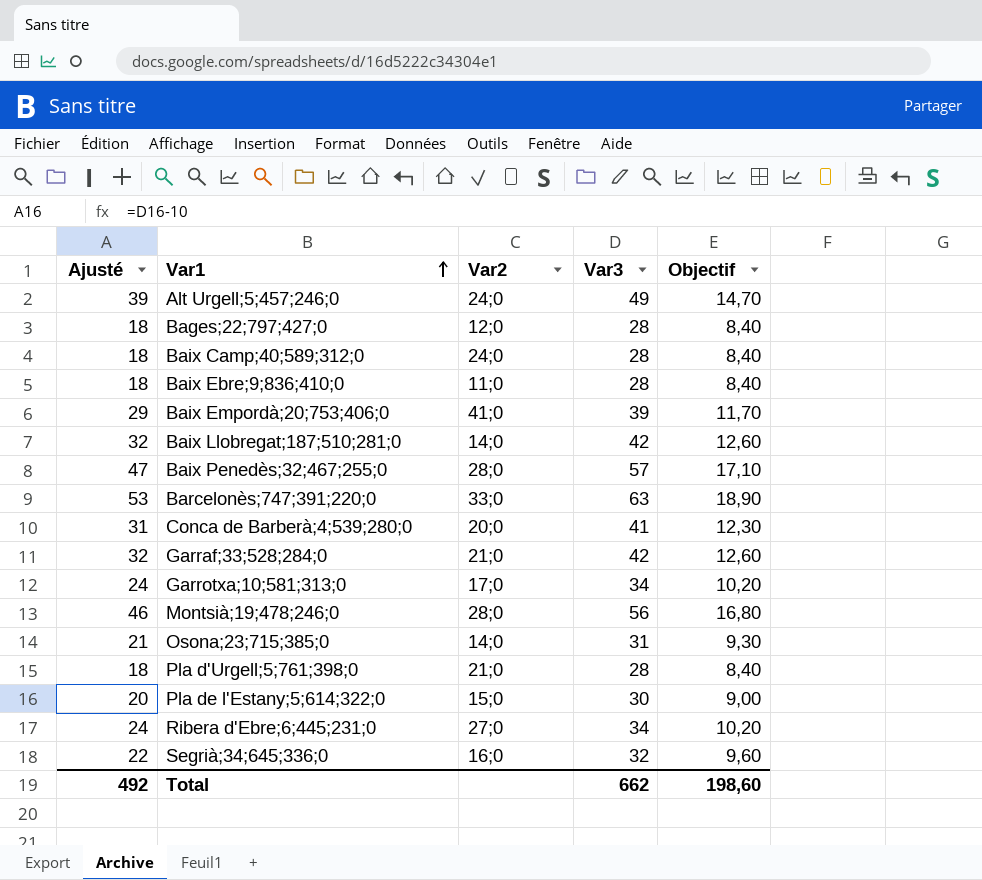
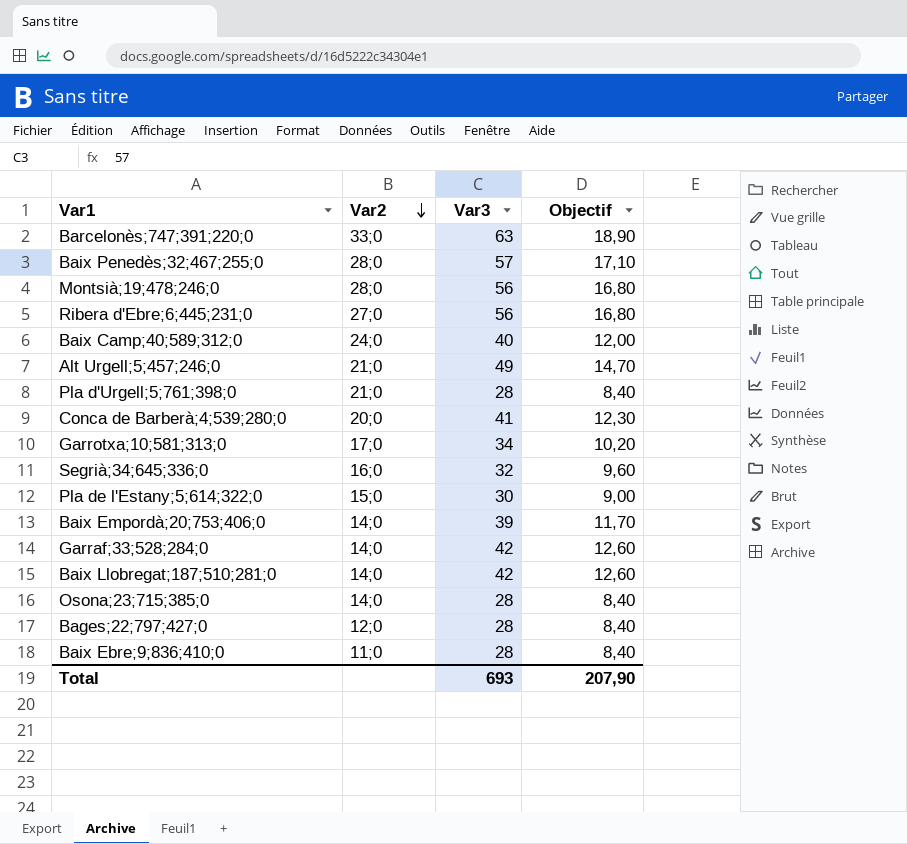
row order: Var1 ascending -> Var2 descending
column Ajusté | formula: [Var3] - 10 -> none
Ribera d'Ebre;6;445;231;0 | Var3: 34 -> 56
Ribera d'Ebre;6;445;231;0 | Objectif: 10,20 -> 16,80
Baix Camp;40;589;312;0 | Var3: 28 -> 40
Baix Camp;40;589;312;0 | Objectif: 8,40 -> 12,00
Alt Urgell;5;457;246;0 | Var2: 24;0 -> 21;0
Baix Empordà;20;753;406;0 | Var2: 41;0 -> 14;0
Garraf;33;528;284;0 | Var2: 21;0 -> 14;0
Osona;23;715;385;0 | Var3: 31 -> 28
Osona;23;715;385;0 | Objectif: 9,30 -> 8,40
Total | Var3: 662 -> 693
Total | Objectif: 198,60 -> 207,90

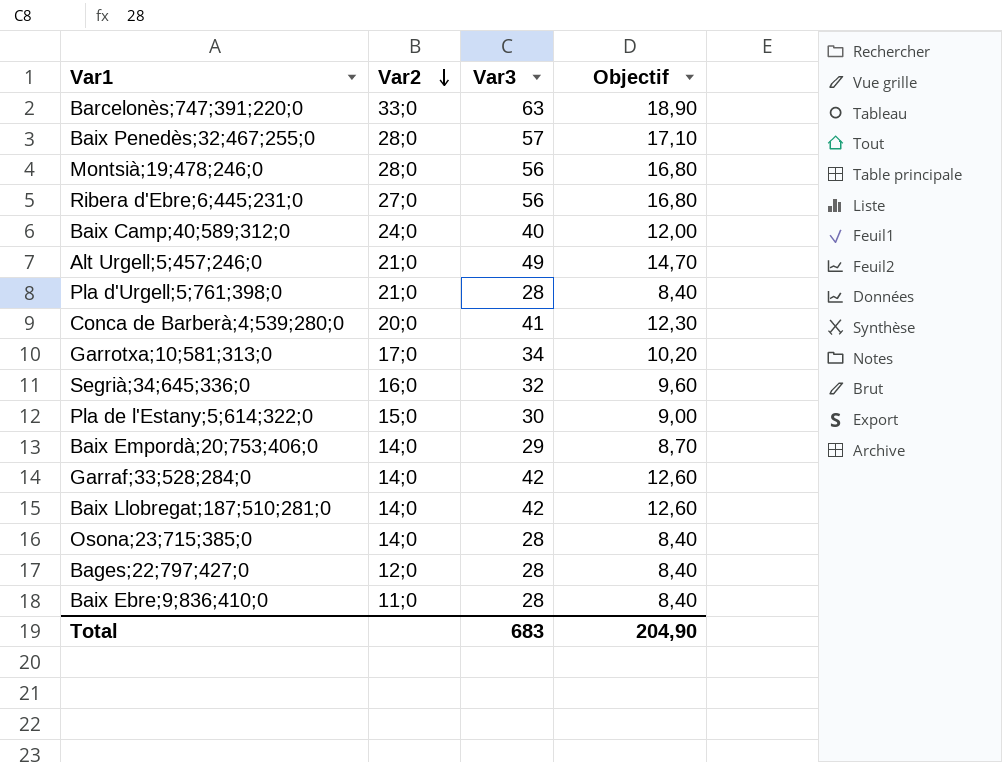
Baix Empordà;20;753;406;0 | Var3: 39 -> 29
Baix Empordà;20;753;406;0 | Objectif: 11,70 -> 8,70
Total | Var3: 693 -> 683
Total | Objectif: 207,90 -> 204,90

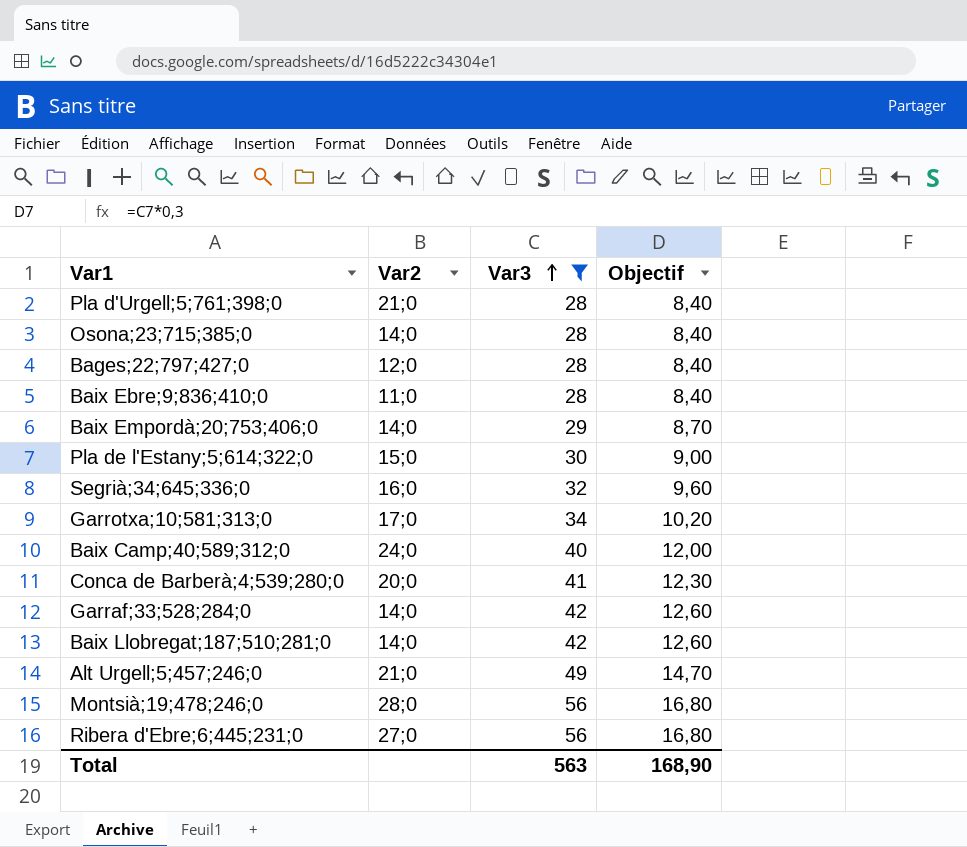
filter: none -> Var3 <= 56
row order: Var2 descending -> Var3 ascending
Total | Var3: 683 -> 563
Total | Objectif: 204,90 -> 168,90

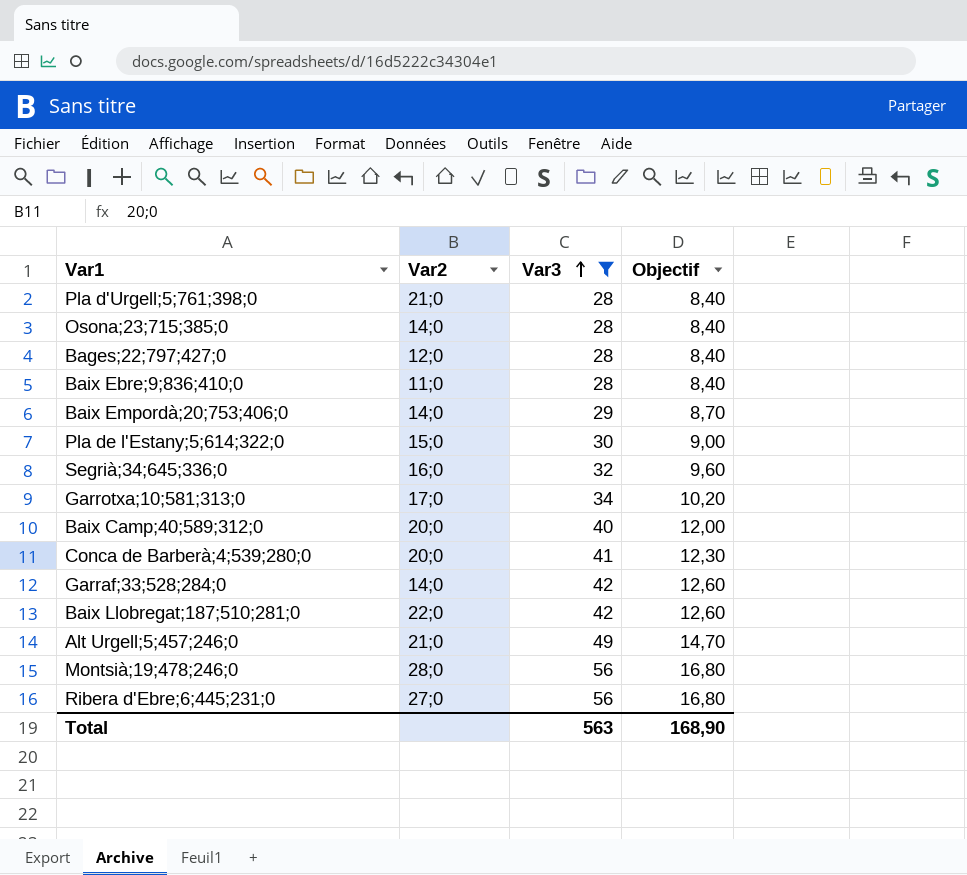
Baix Camp;40;589;312;0 | Var2: 24;0 -> 20;0
Baix Llobregat;187;510;281;0 | Var2: 14;0 -> 22;0

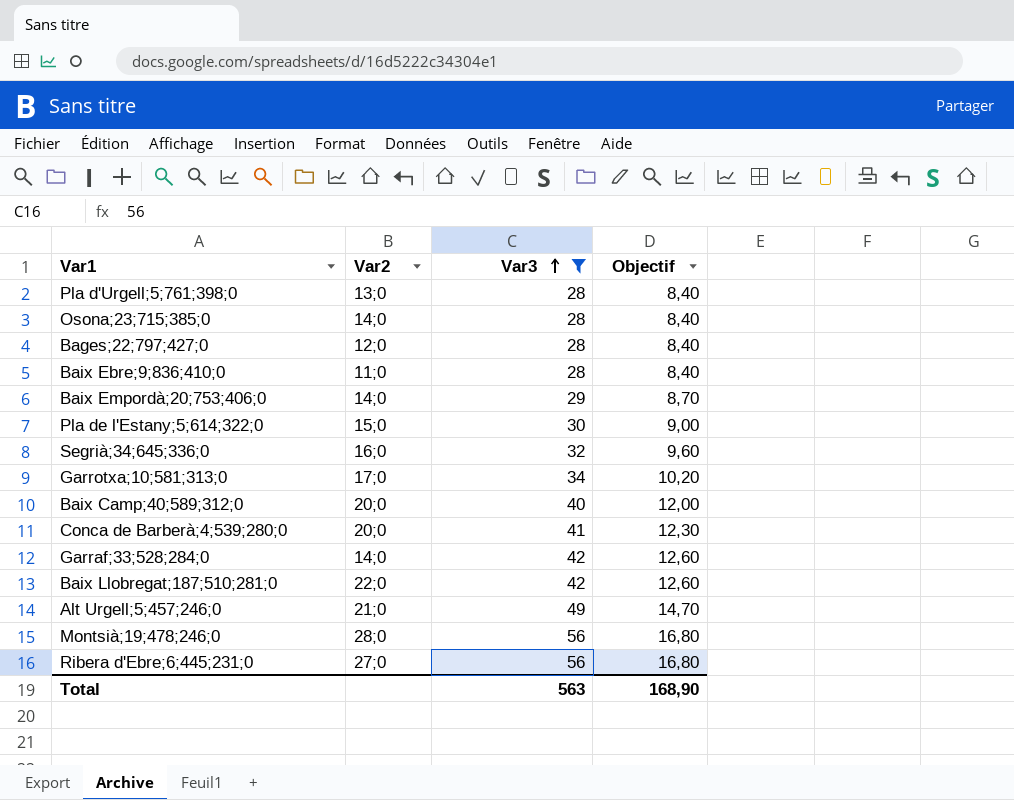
Pla d'Urgell;5;761;398;0 | Var2: 21;0 -> 13;0

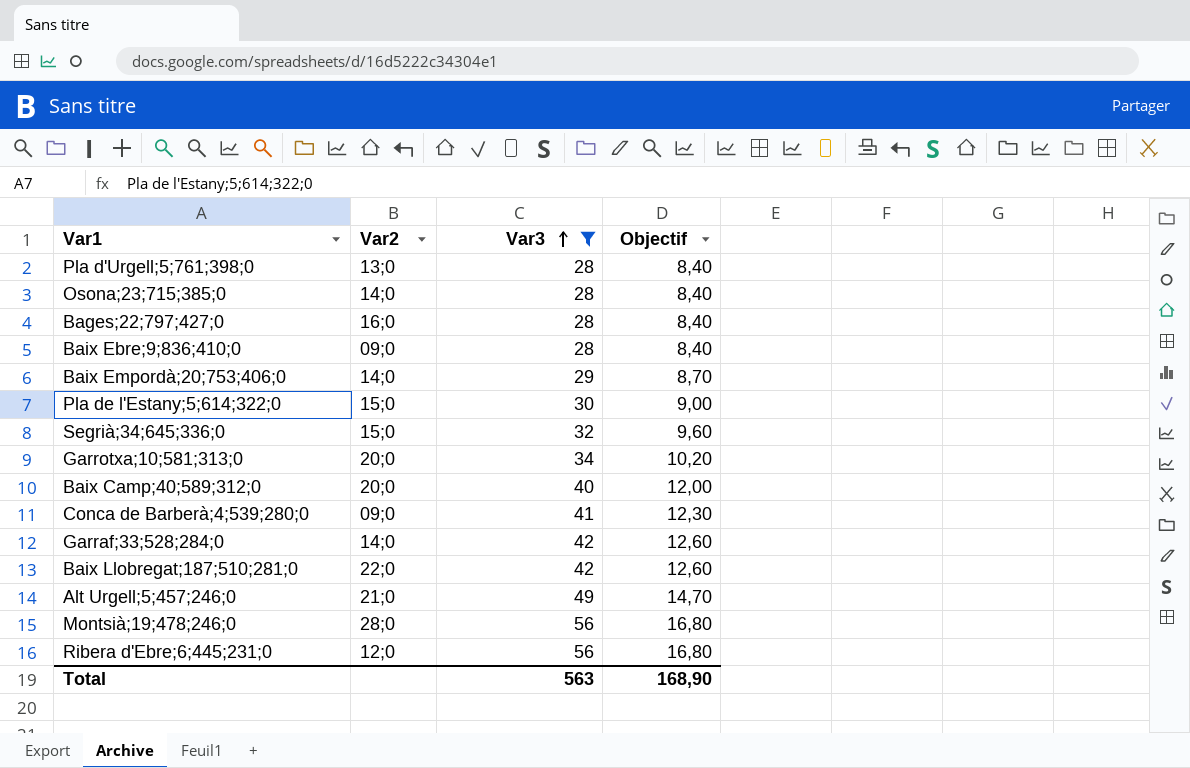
Bages;22;797;427;0 | Var2: 12;0 -> 16;0
Baix Ebre;9;836;410;0 | Var2: 11;0 -> 09;0
Segrià;34;645;336;0 | Var2: 16;0 -> 15;0
Garrotxa;10;581;313;0 | Var2: 17;0 -> 20;0
Conca de Barberà;4;539;280;0 | Var2: 20;0 -> 09;0
Ribera d'Ebre;6;445;231;0 | Var2: 27;0 -> 12;0

